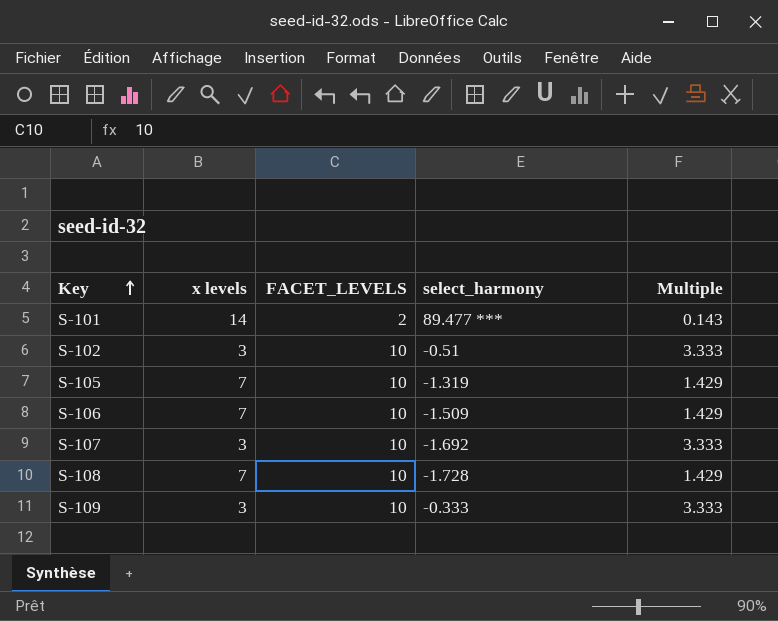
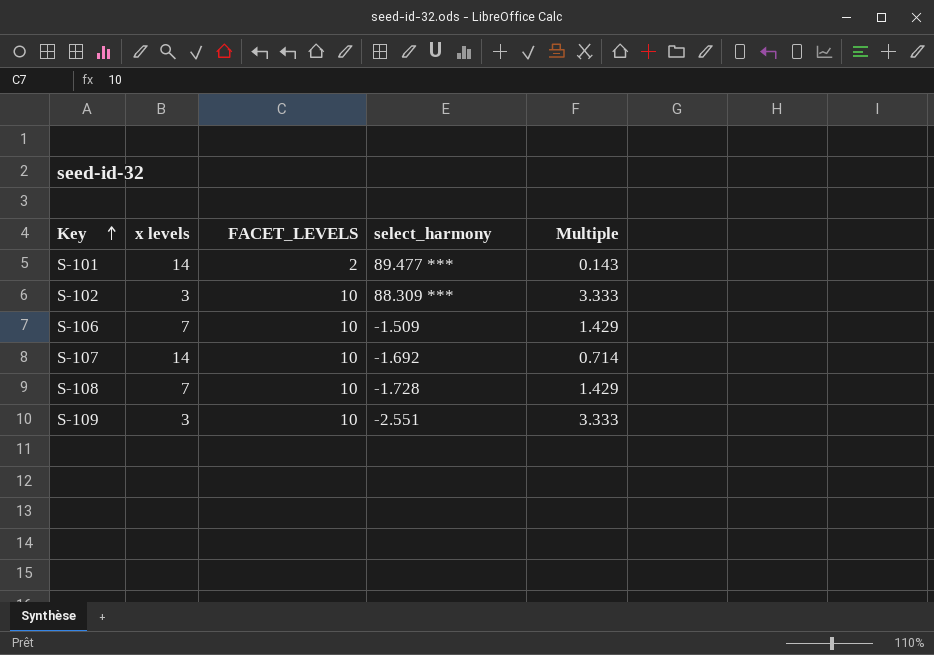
row S-105: 7 | 10 | -1.319 | 1.429 -> none
S-102 | select_harmony: -0.51 -> 88.309 ***
S-107 | x levels: 3 -> 14
S-107 | Multiple: 3.333 -> 0.714
S-109 | select_harmony: -0.333 -> -2.551

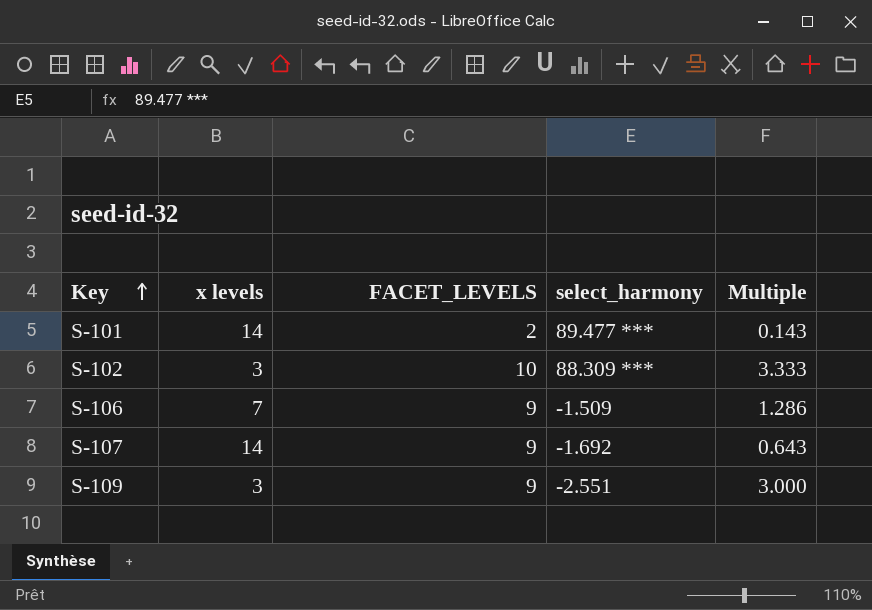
row S-108: 7 | 10 | -1.728 | 1.429 -> none
S-106 | FACET_LEVELS: 10 -> 9
S-106 | Multiple: 1.429 -> 1.286
S-107 | FACET_LEVELS: 10 -> 9
S-107 | Multiple: 0.714 -> 0.643
S-109 | FACET_LEVELS: 10 -> 9
S-109 | Multiple: 3.333 -> 3.000

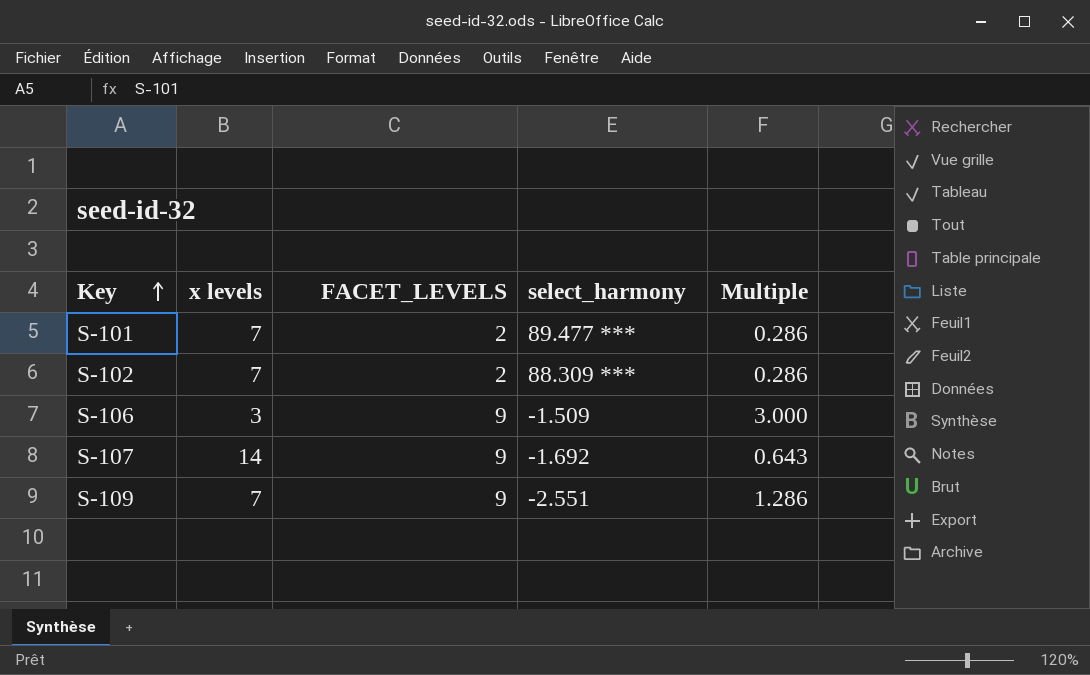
S-101 | x levels: 14 -> 7
S-101 | Multiple: 0.143 -> 0.286
S-102 | x levels: 3 -> 7
S-102 | FACET_LEVELS: 10 -> 2
S-102 | Multiple: 3.333 -> 0.286
S-106 | x levels: 7 -> 3
S-106 | Multiple: 1.286 -> 3.000
S-109 | x levels: 3 -> 7
S-109 | Multiple: 3.000 -> 1.286

